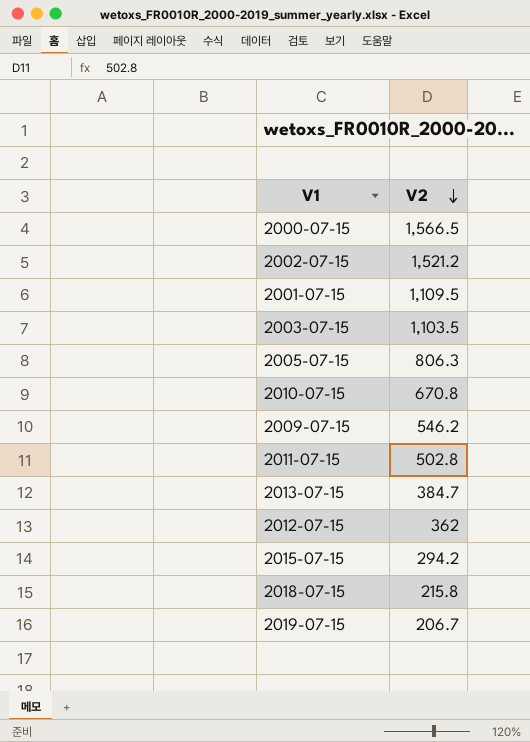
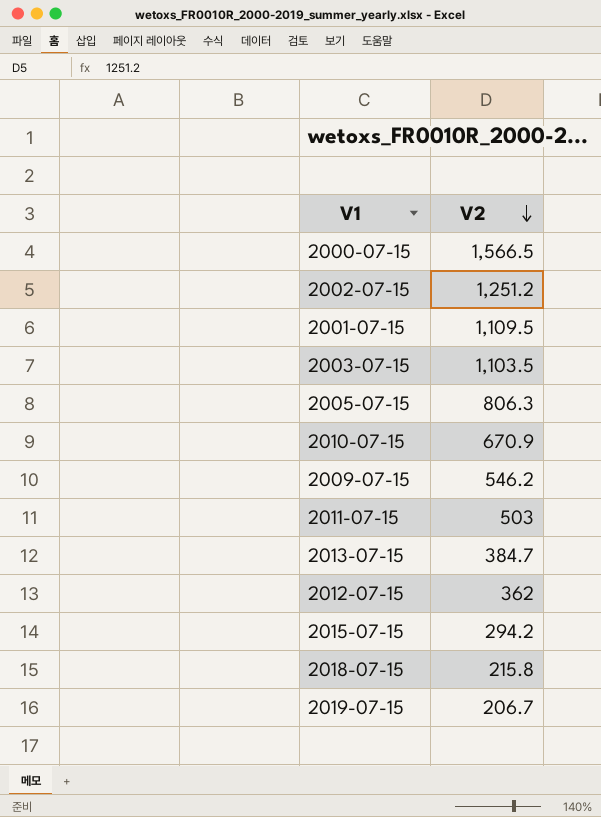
2002-07-15 | V2: 1,521.2 -> 1,251.2
2010-07-15 | V2: 670.8 -> 670.9
2011-07-15 | V2: 502.8 -> 503

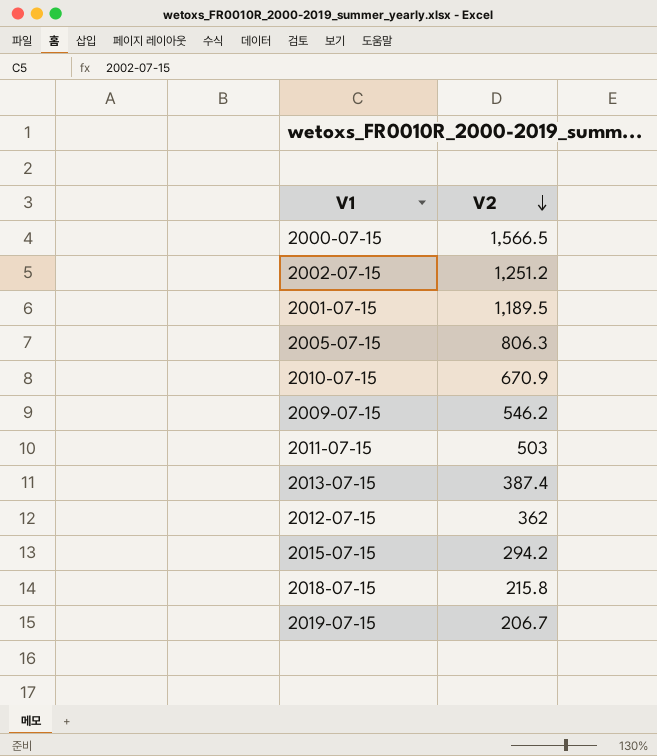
row 2003-07-15: 1,103.5 -> none
2001-07-15 | V2: 1,109.5 -> 1,189.5
2013-07-15 | V2: 384.7 -> 387.4

